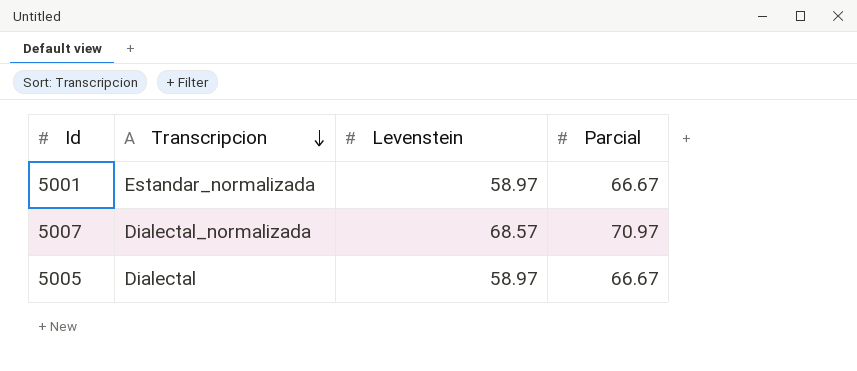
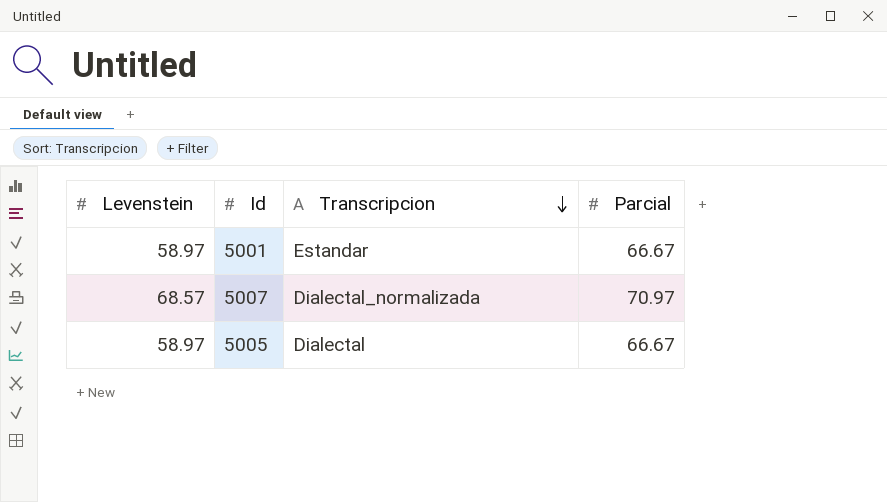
column Levenstein | position: 3 -> 1
5001 | Transcripcion: Estandar_normalizada -> Estandar

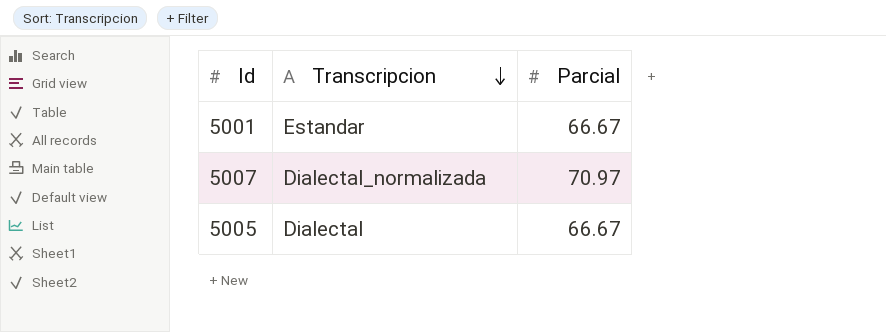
column Levenstein | position: 1 -> none

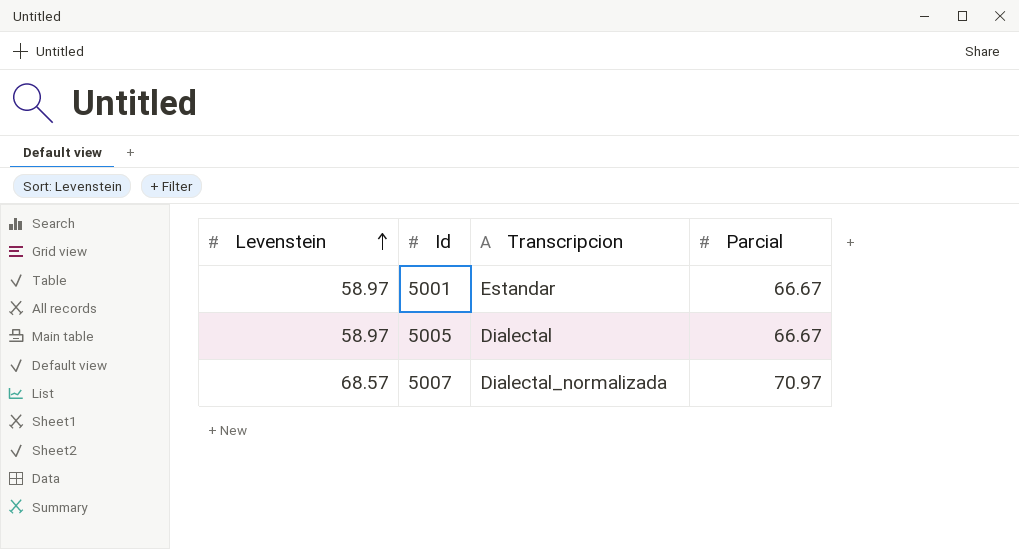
row order: Transcripcion descending -> Levenstein ascending
column Levenstein | position: none -> 1

